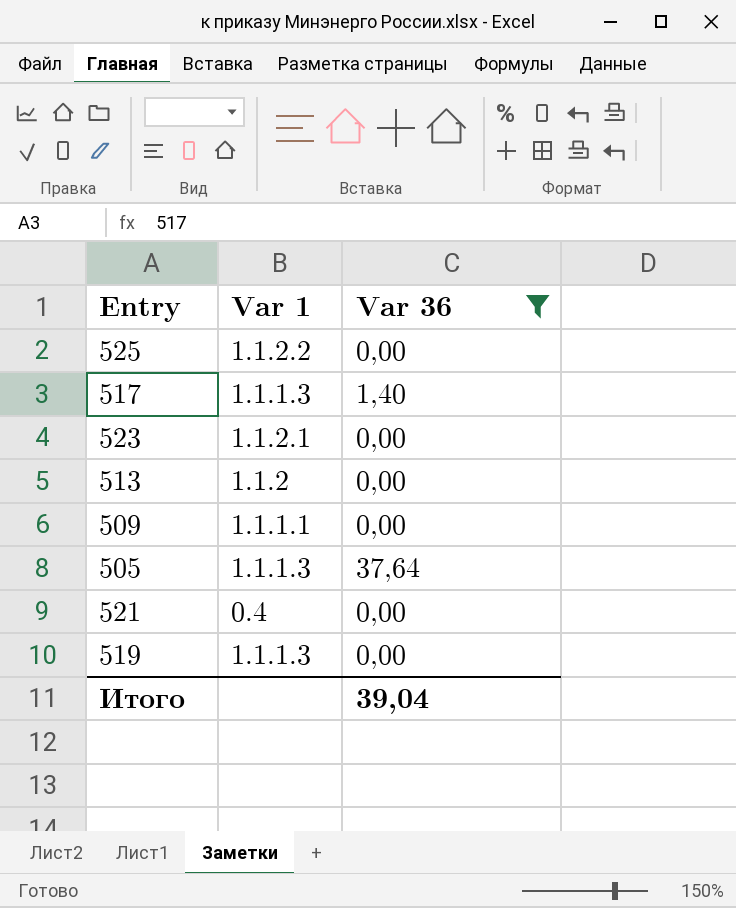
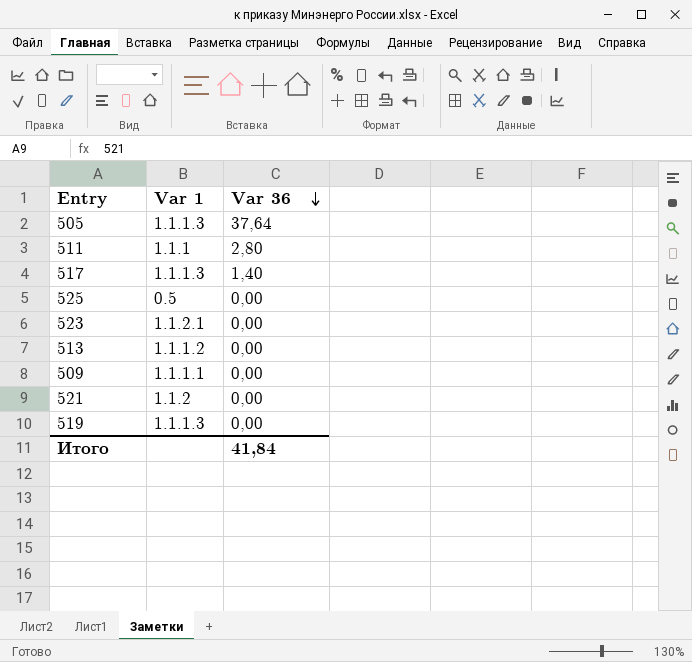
filter: Var 36 != 2,80 -> none
row order: none -> Var 36 descending
525 | Var 1: 1.1.2.2 -> 0.5
513 | Var 1: 1.1.2 -> 1.1.1.2
521 | Var 1: 0.4 -> 1.1.2
Итого | Var 36: 39,04 -> 41,84

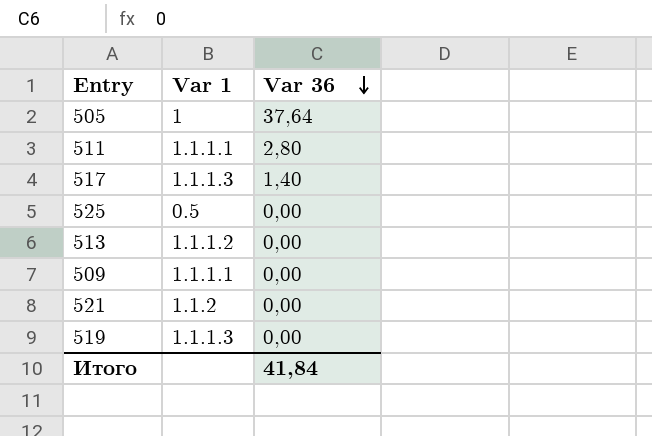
row 523: 1.1.2.1 | 0,00 -> none
505 | Var 1: 1.1.1.3 -> 1
511 | Var 1: 1.1.1 -> 1.1.1.1

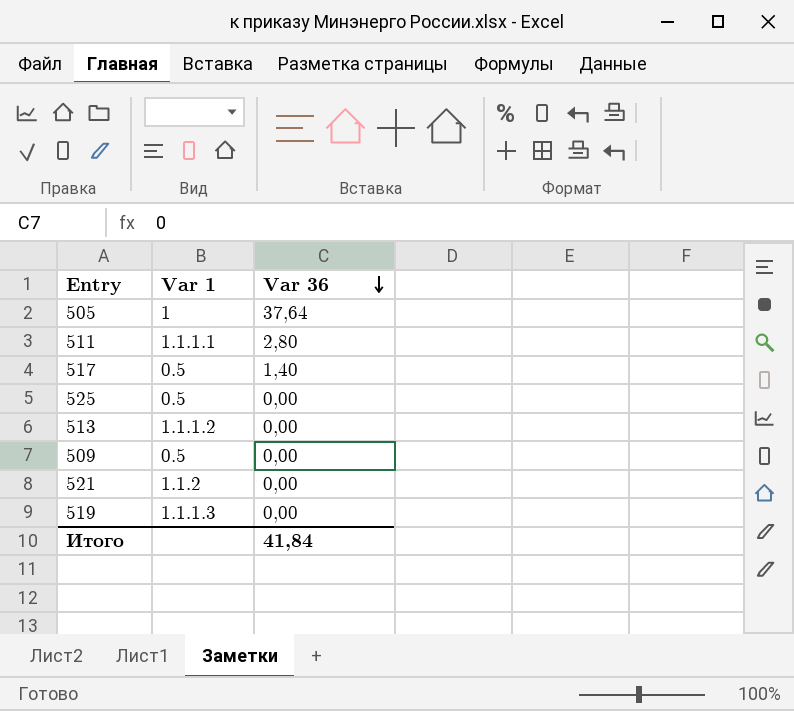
517 | Var 1: 1.1.1.3 -> 0.5
509 | Var 1: 1.1.1.1 -> 0.5

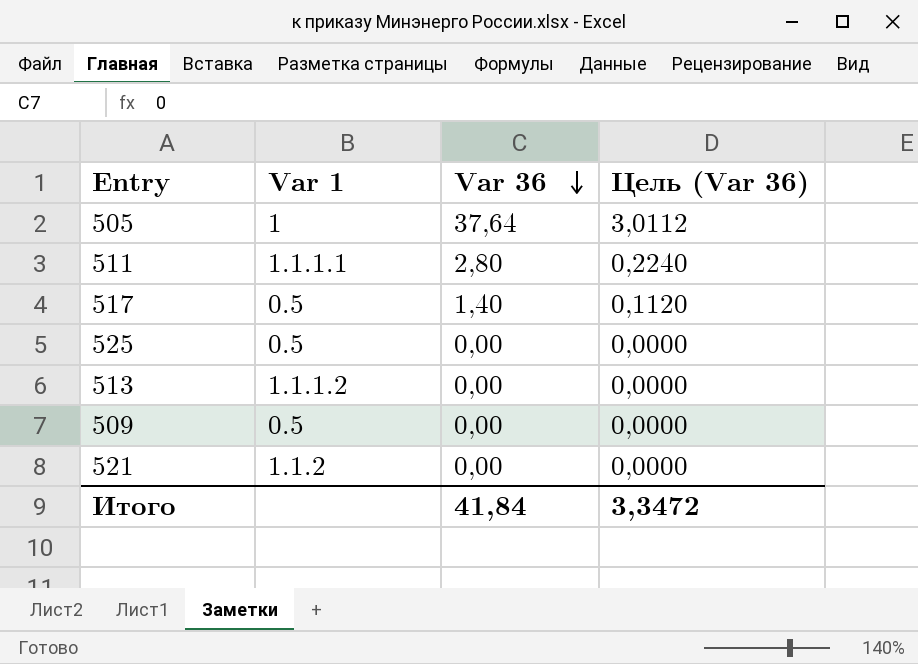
column Цель (Var 36) | formula: none -> [Var 36] * 0,08
row 519: 1.1.1.3 | 0,00 -> none

